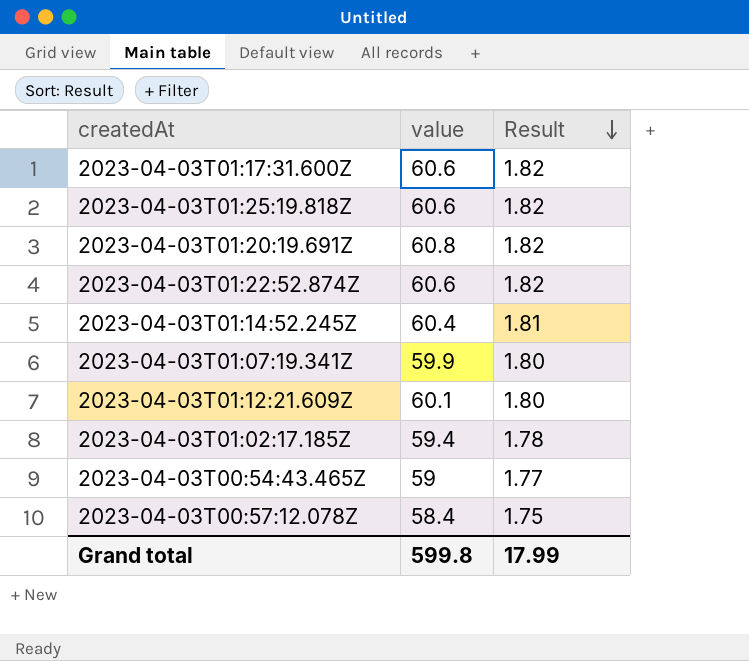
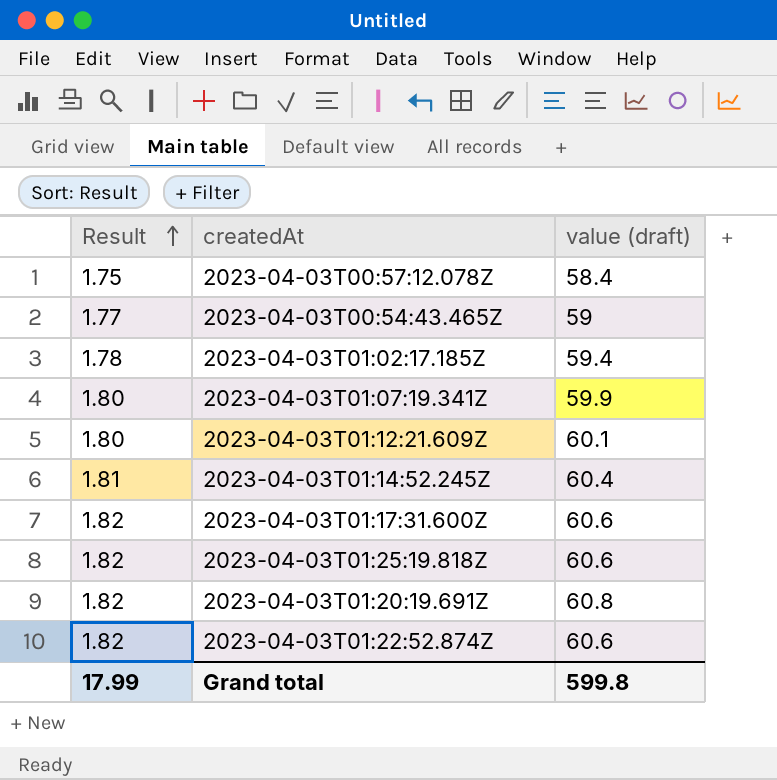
row order: Result descending -> Result ascending
column Result | position: 3 -> 1
column name: value -> value (draft)

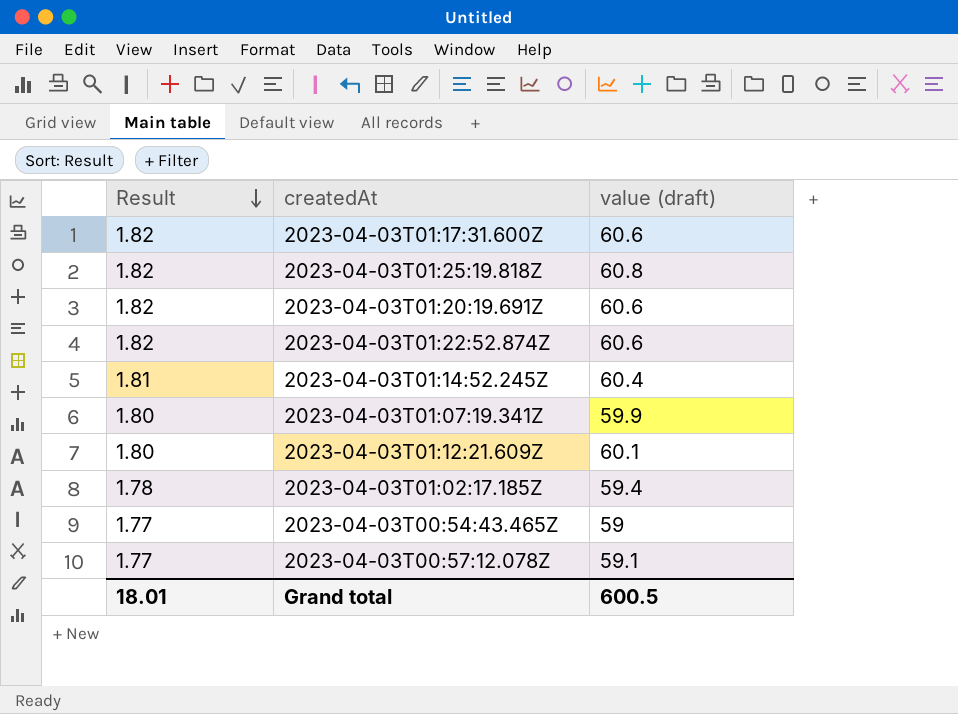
row order: Result ascending -> Result descending
2023-04-03T01:25:19.818Z | value (draft): 60.6 -> 60.8
2023-04-03T01:20:19.691Z | value (draft): 60.8 -> 60.6
2023-04-03T00:57:12.078Z | Result: 1.75 -> 1.77
2023-04-03T00:57:12.078Z | value (draft): 58.4 -> 59.1
Grand total | Result: 17.99 -> 18.01
Grand total | value (draft): 599.8 -> 600.5

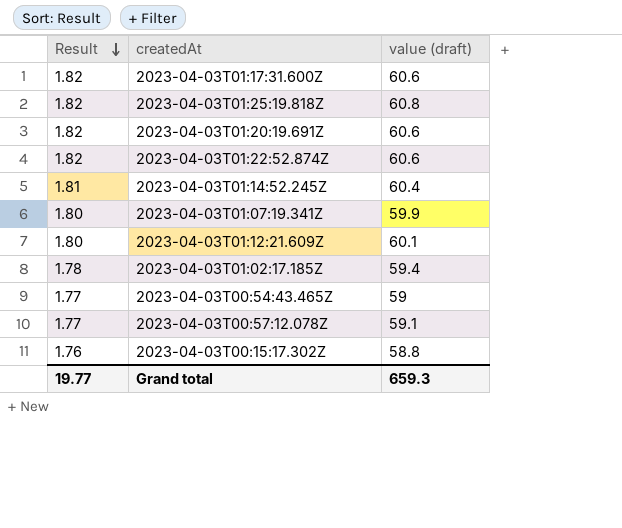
row 2023-04-03T00:15:17.302Z: none -> 1.76 | 58.8
Grand total | Result: 18.01 -> 19.77
Grand total | value (draft): 600.5 -> 659.3

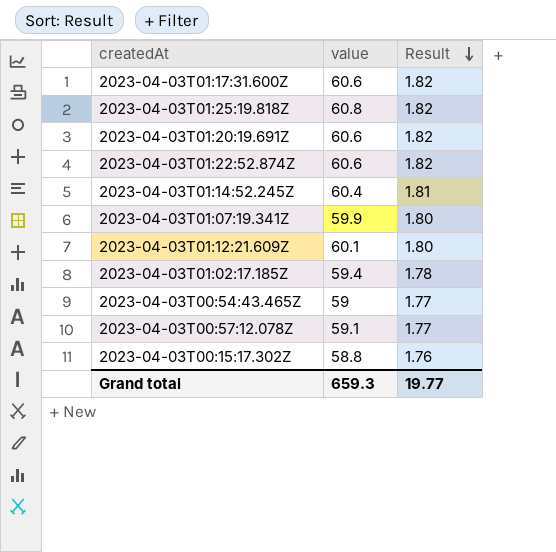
column name: value (draft) -> value
column Result | position: 1 -> 3

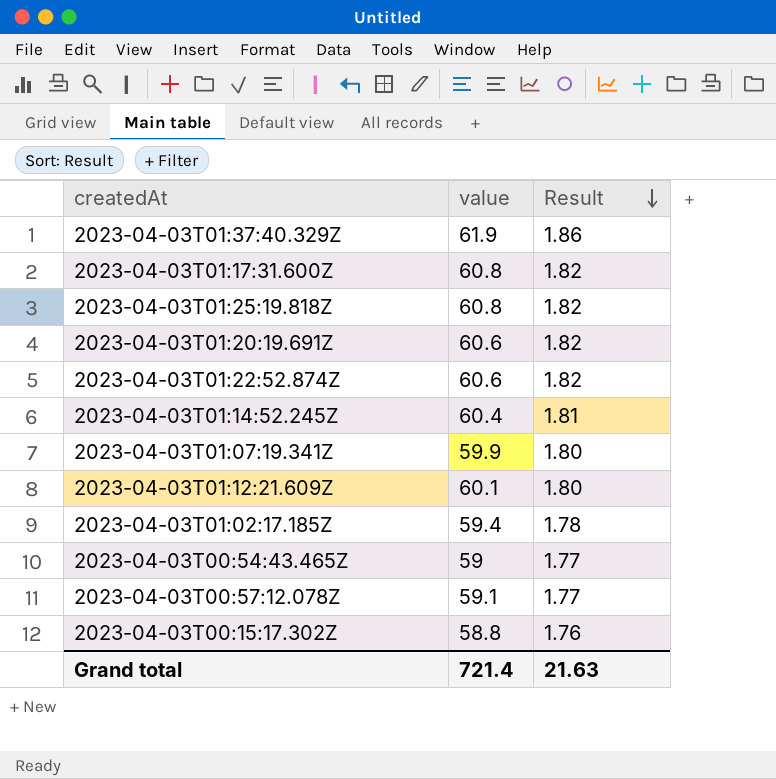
row 2023-04-03T01:37:40.329Z: none -> 61.9 | 1.86
2023-04-03T01:17:31.600Z | value: 60.6 -> 60.8
Grand total | value: 659.3 -> 721.4
Grand total | Result: 19.77 -> 21.63

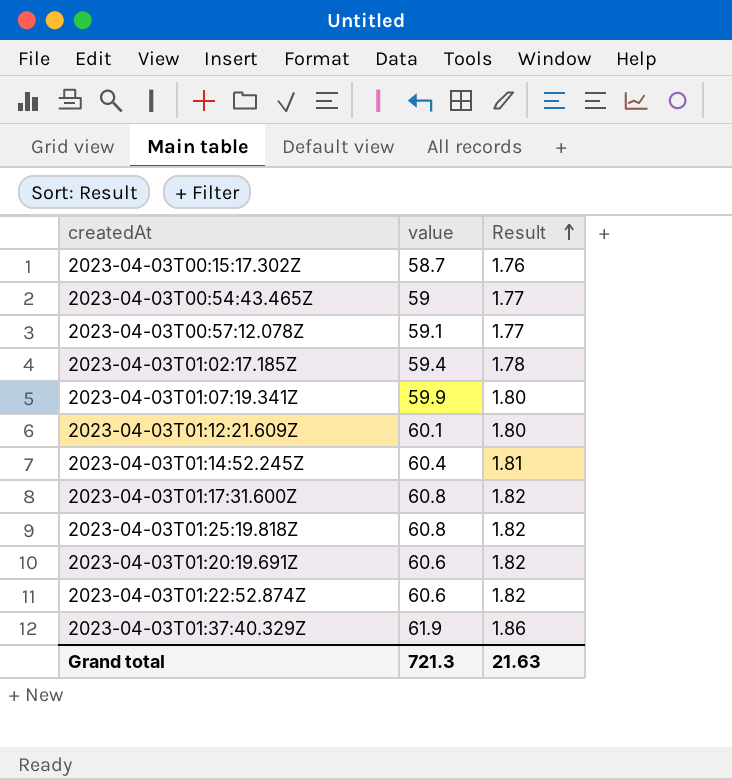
row order: Result descending -> Result ascending
2023-04-03T00:15:17.302Z | value: 58.8 -> 58.7
Grand total | value: 721.4 -> 721.3

